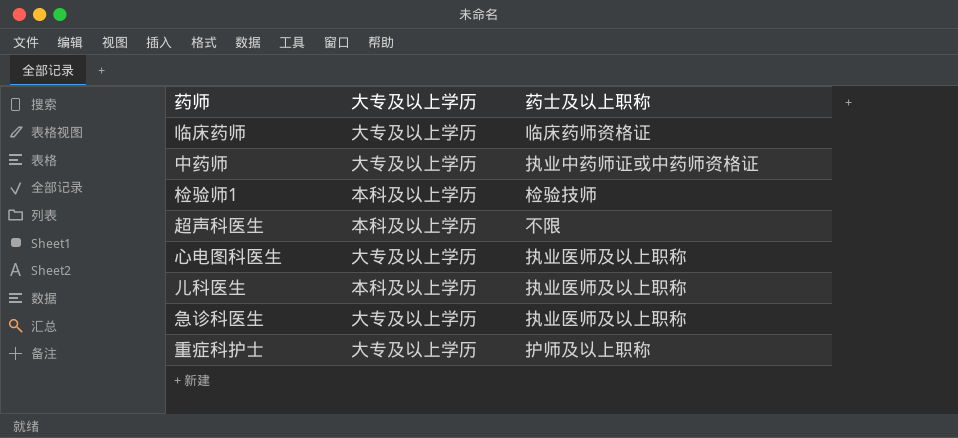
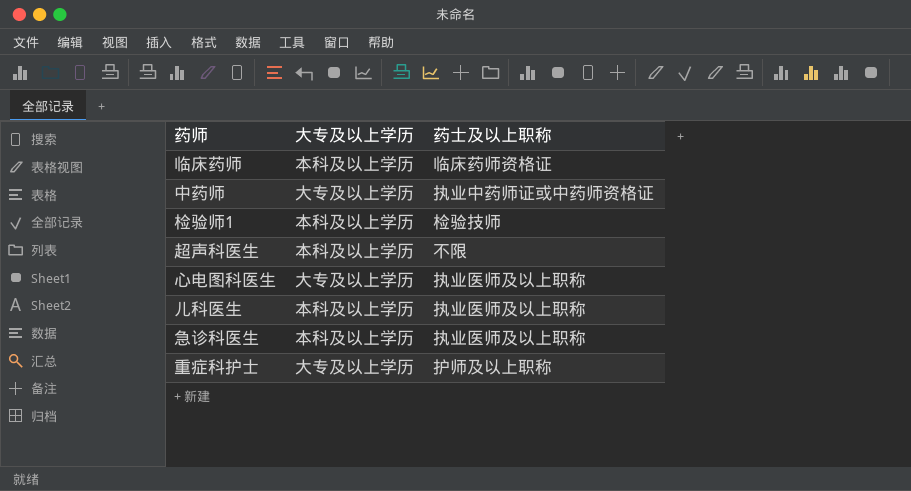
临床药师 | 大专及以上学历: 大专及以上学历 -> 本科及以上学历
急诊科医生 | 大专及以上学历: 大专及以上学历 -> 本科及以上学历

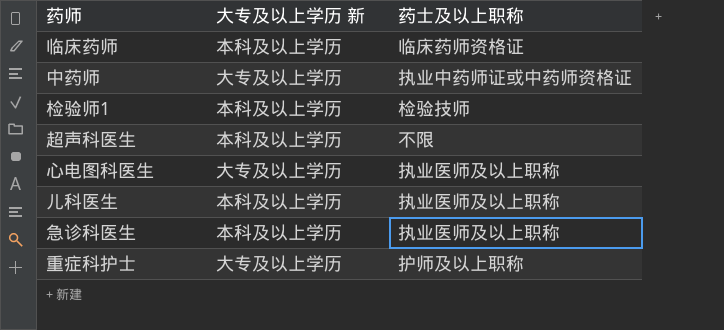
column name: 大专及以上学历 -> 大专及以上学历 新

